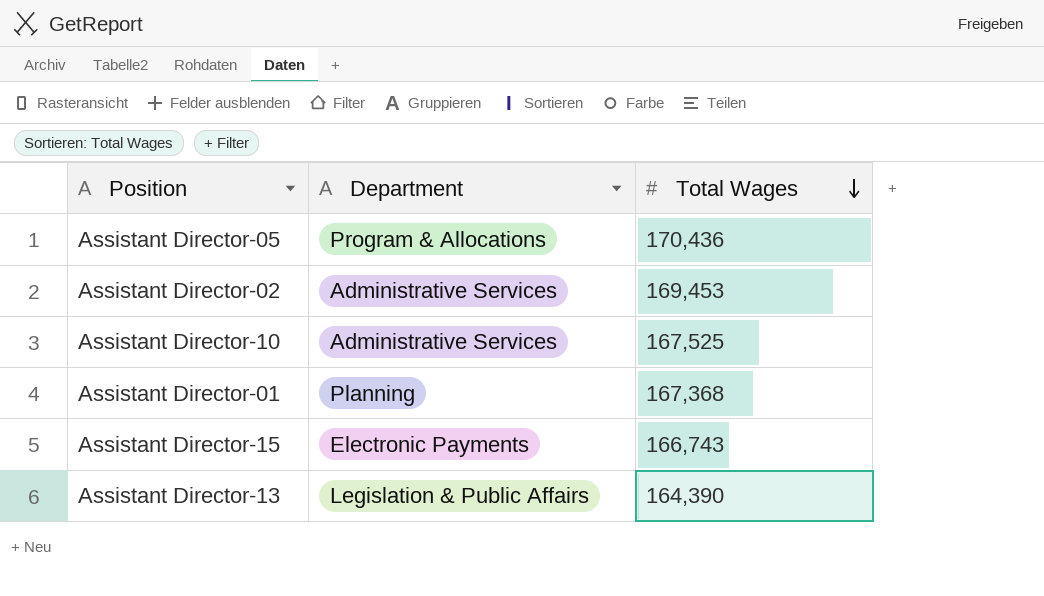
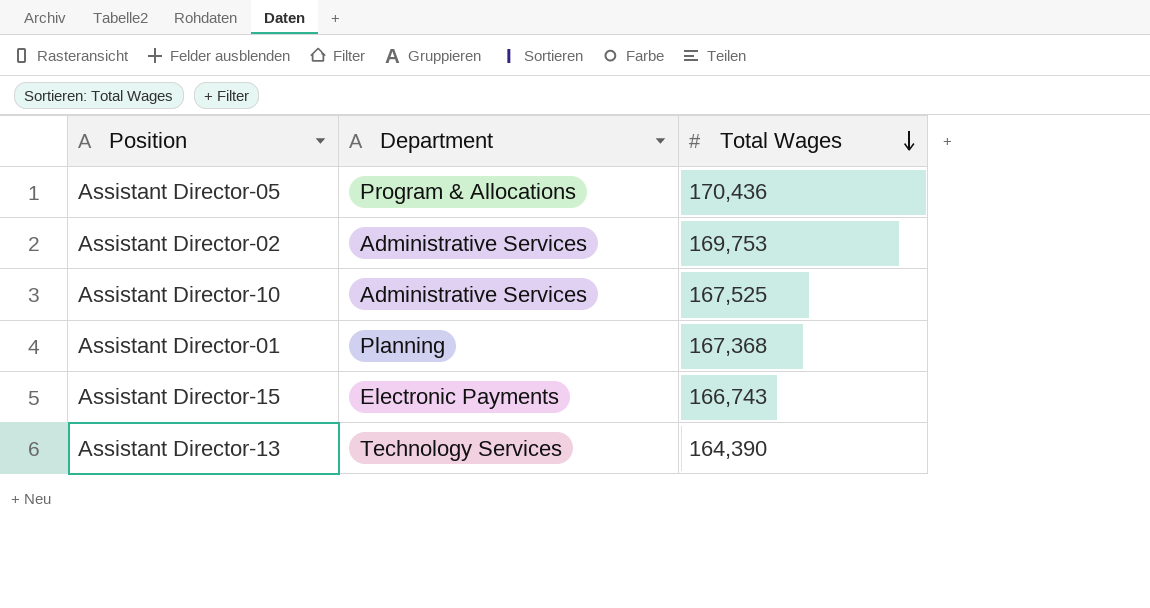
Assistant Director-02 | Total Wages: 169,453 -> 169,753
Assistant Director-13 | Department: Legislation & Public Affairs -> Technology Services

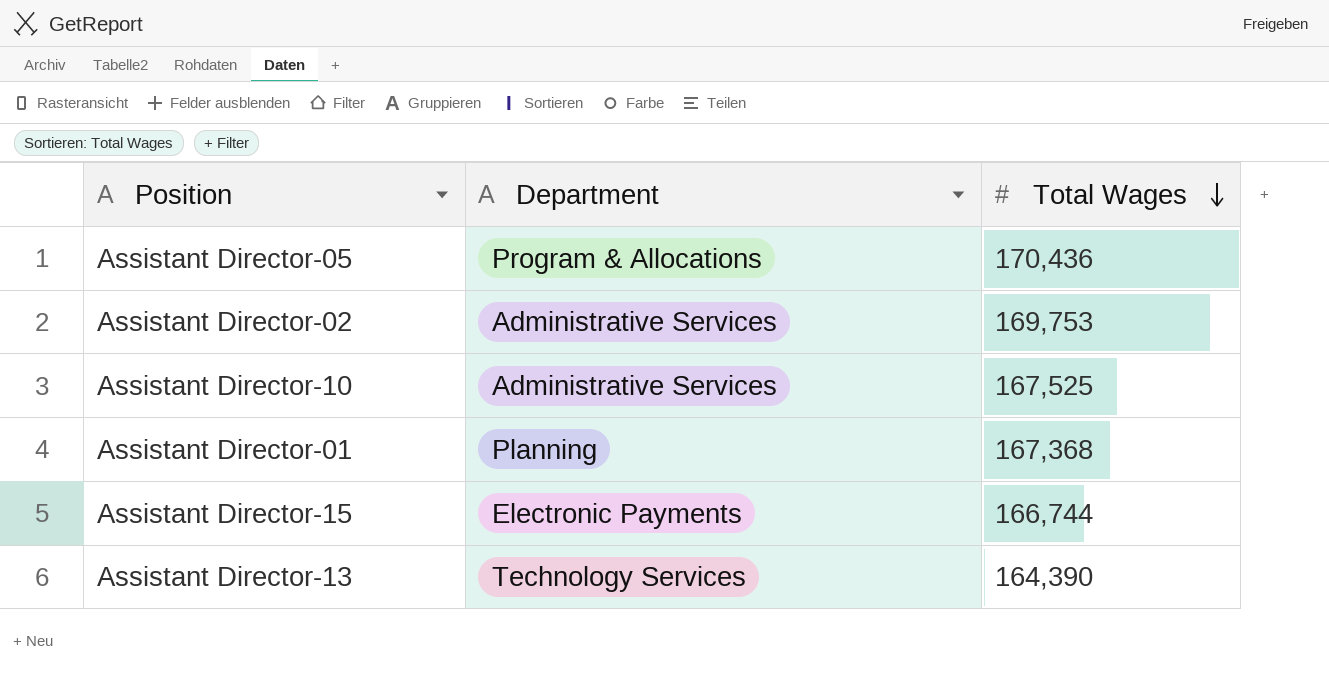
Assistant Director-15 | Total Wages: 166,743 -> 166,744

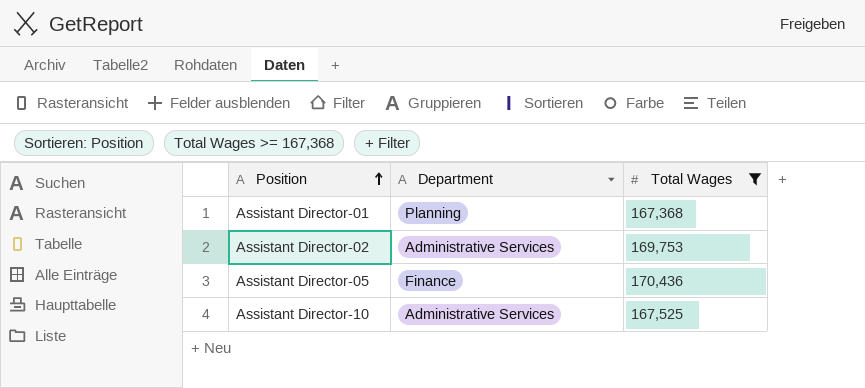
filter: none -> Total Wages >= 167,368
row order: Total Wages descending -> Position ascending
Assistant Director-05 | Department: Program & Allocations -> Finance

